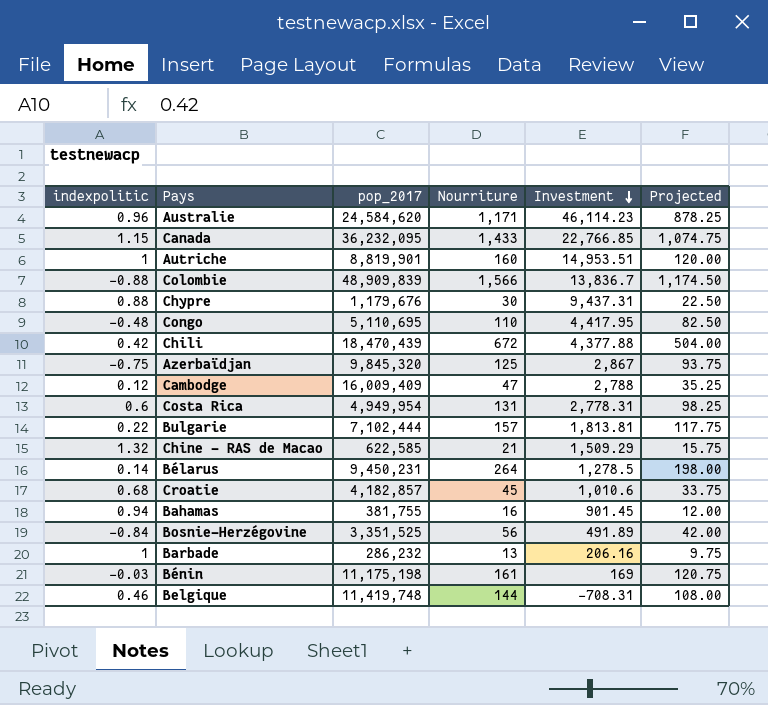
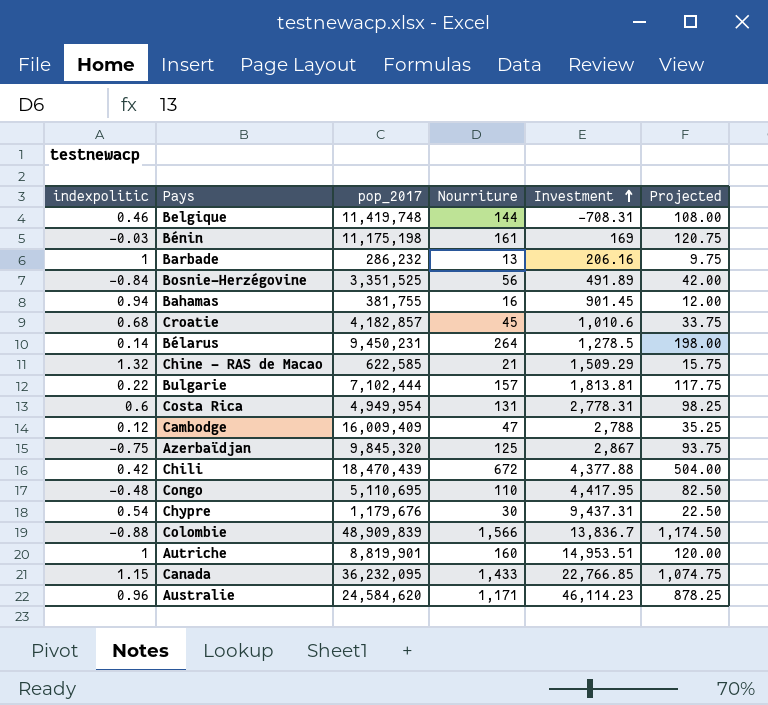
row order: Investment descending -> Investment ascending
Chypre | indexpolitic: 0.88 -> 0.54

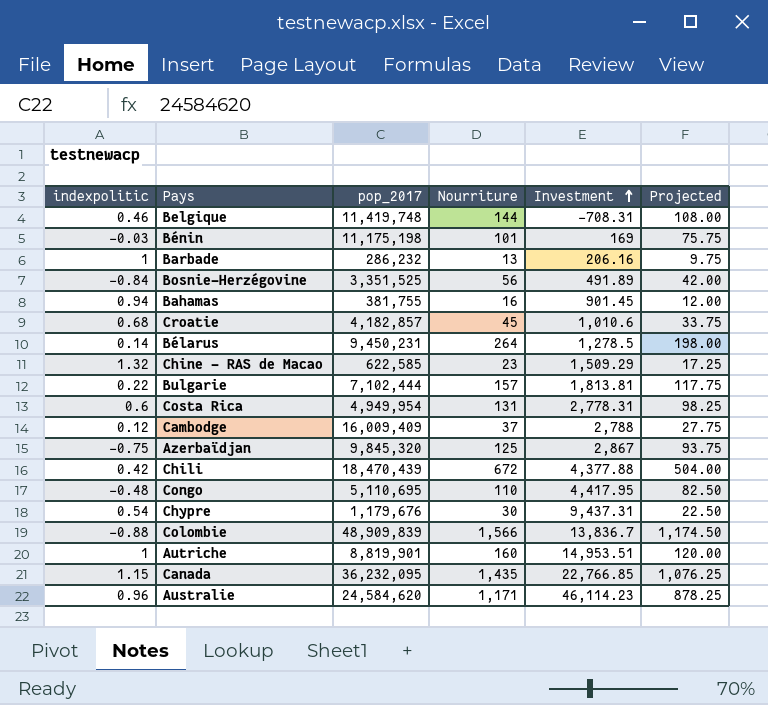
Bénin | Nourriture: 161 -> 101
Bénin | Projected: 120.75 -> 75.75
Chine - RAS de Macao | Nourriture: 21 -> 23
Chine - RAS de Macao | Projected: 15.75 -> 17.25
Cambodge | Nourriture: 47 -> 37
Cambodge | Projected: 35.25 -> 27.75
Canada | Nourriture: 1,433 -> 1,435
Canada | Projected: 1,074.75 -> 1,076.25

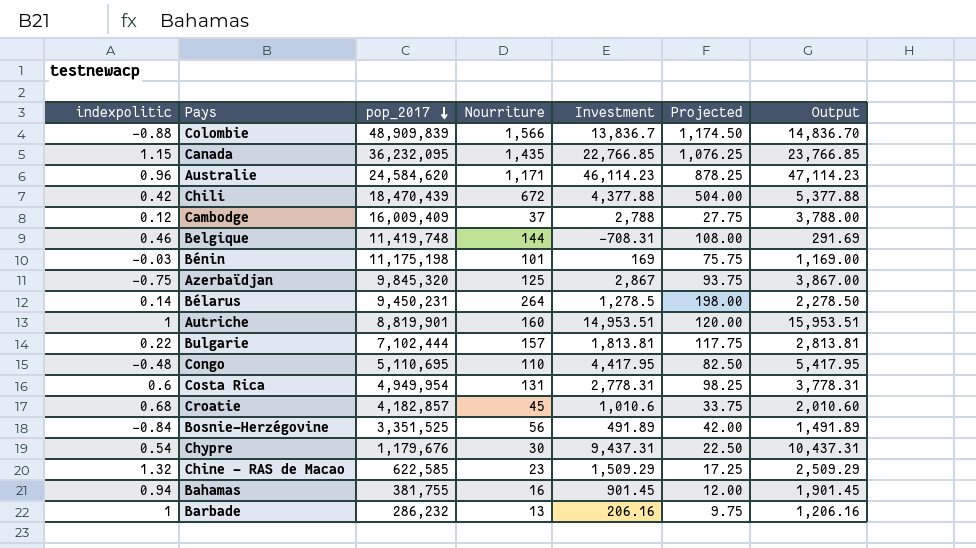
row order: Investment ascending -> pop_2017 descending
column Output | formula: none -> [Investment] + 1000

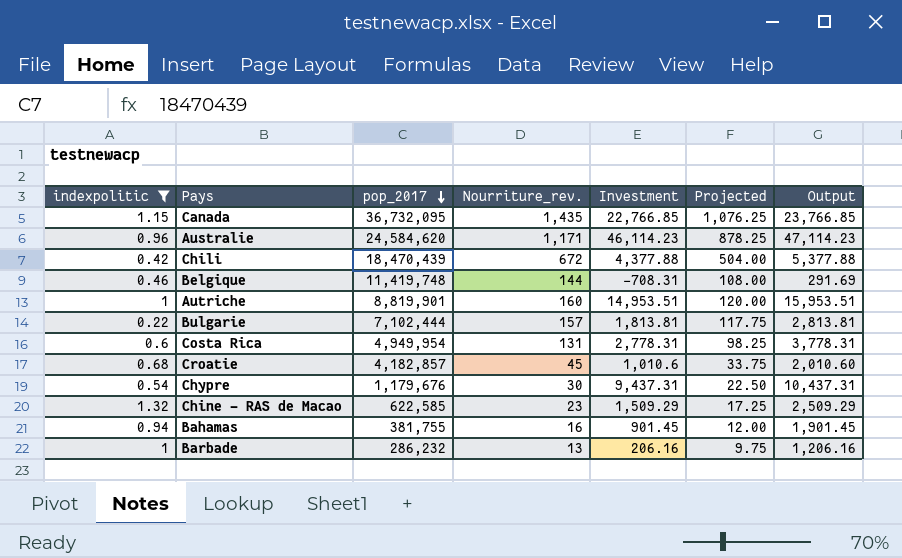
filter: none -> indexpolitic >= 0.22
column name: Nourriture -> Nourriture_rev.
Canada | pop_2017: 36,232,095 -> 36,732,095

